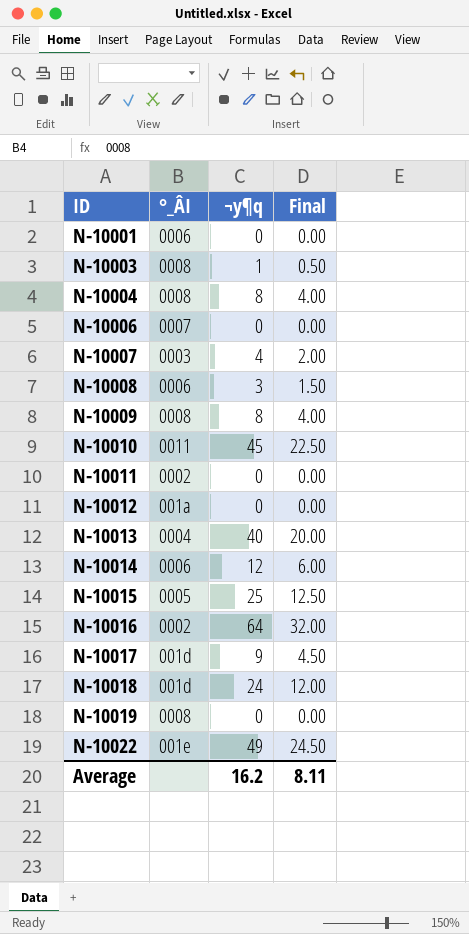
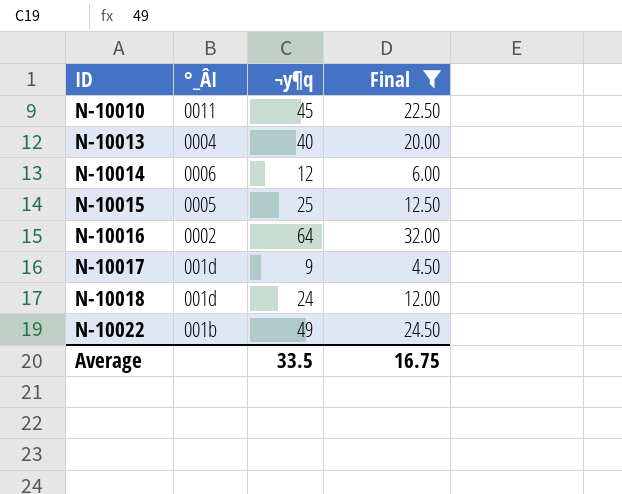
filter: none -> Final >= 4.50
N-10022 | °_ÂI: 001e -> 001b
Average | ¬y¶q: 16.2 -> 33.5
Average | Final: 8.11 -> 16.75

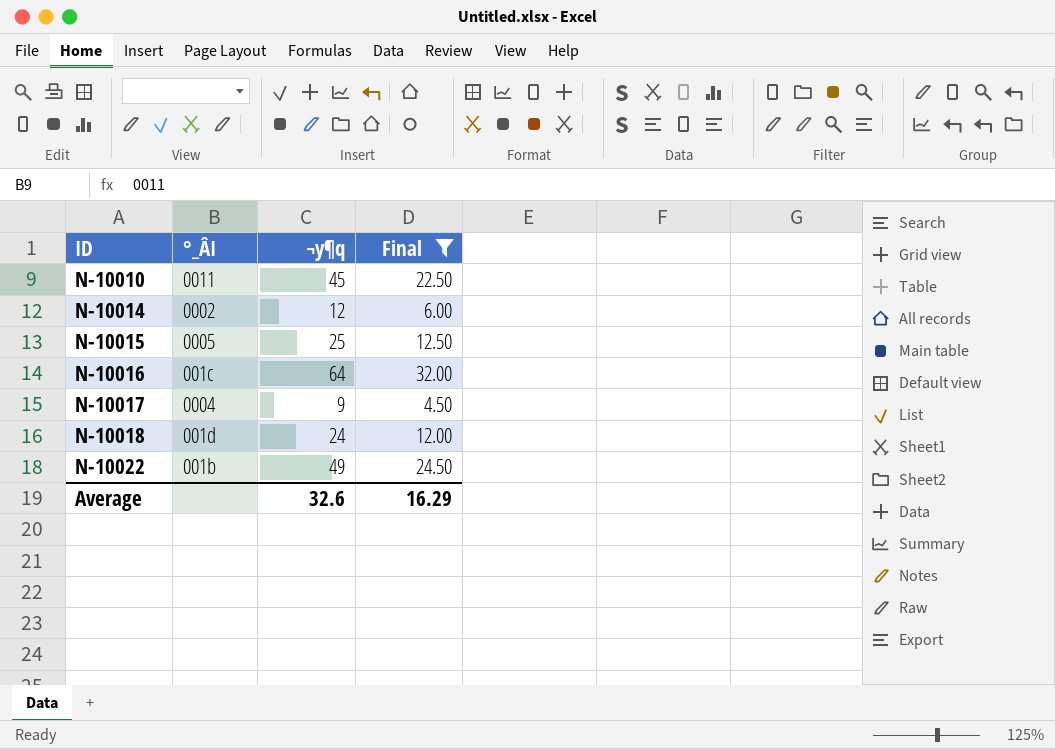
row N-10013: 0004 | 40 | 20.00 -> none
N-10014 | °_ÂI: 0006 -> 0002
N-10016 | °_ÂI: 0002 -> 001c
N-10017 | °_ÂI: 001d -> 0004
Average | ¬y¶q: 33.5 -> 32.6
Average | Final: 16.75 -> 16.29

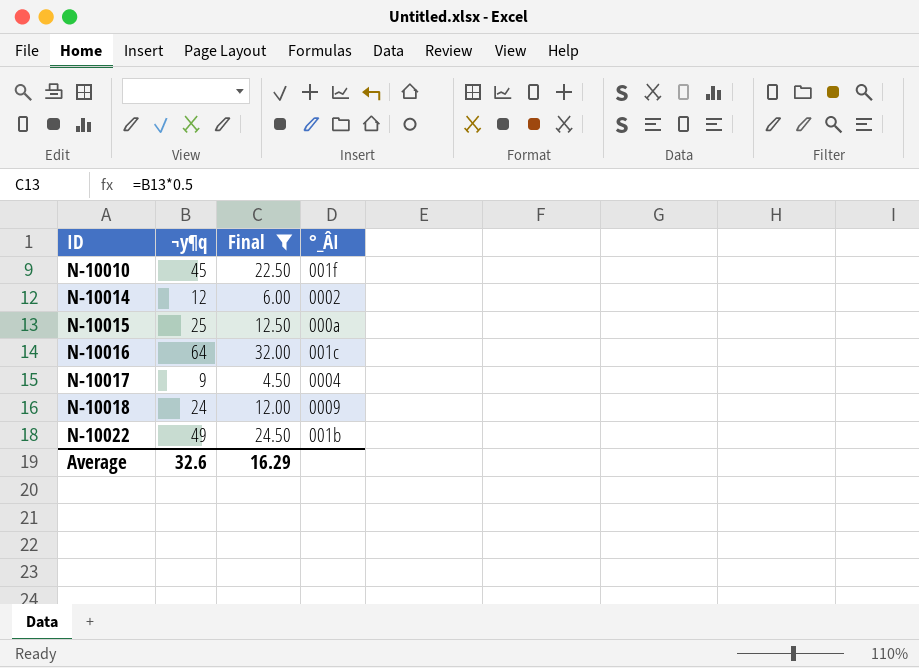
column °_ÂI | position: 2 -> 4
N-10010 | °_ÂI: 0011 -> 001f
N-10015 | °_ÂI: 0005 -> 000a
N-10018 | °_ÂI: 001d -> 0009

